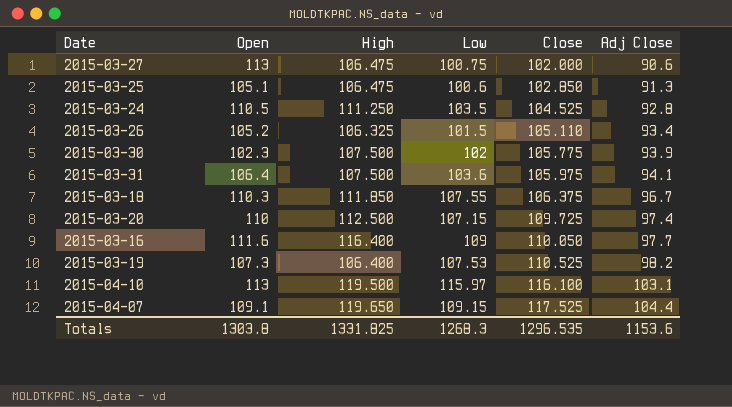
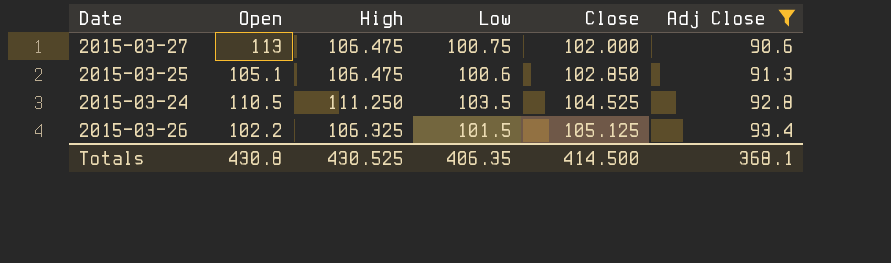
filter: none -> Adj Close <= 93.4
2015-03-26 | Open: 105.2 -> 102.2
2015-03-26 | Close: 105.110 -> 105.125
Totals | Open: 1303.8 -> 430.8
Totals | High: 1331.825 -> 430.525
Totals | Low: 1268.3 -> 406.35
Totals | Close: 1296.535 -> 414.500
Totals | Adj Close: 1153.6 -> 368.1

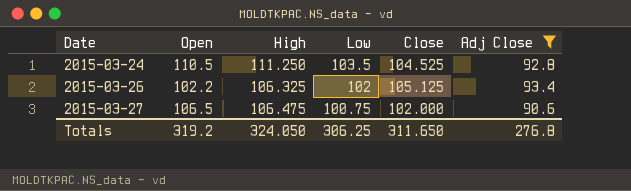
row order: Close ascending -> Date ascending
row 2015-03-25: 105.1 | 106.475 | 100.6 | 102.850 | 91.3 -> none
2015-03-26 | Low: 101.5 -> 102
2015-03-27 | Open: 113 -> 106.5
Totals | Open: 430.8 -> 319.2
Totals | High: 430.525 -> 324.050
Totals | Low: 406.35 -> 306.25
Totals | Close: 414.500 -> 311.650
Totals | Adj Close: 368.1 -> 276.8

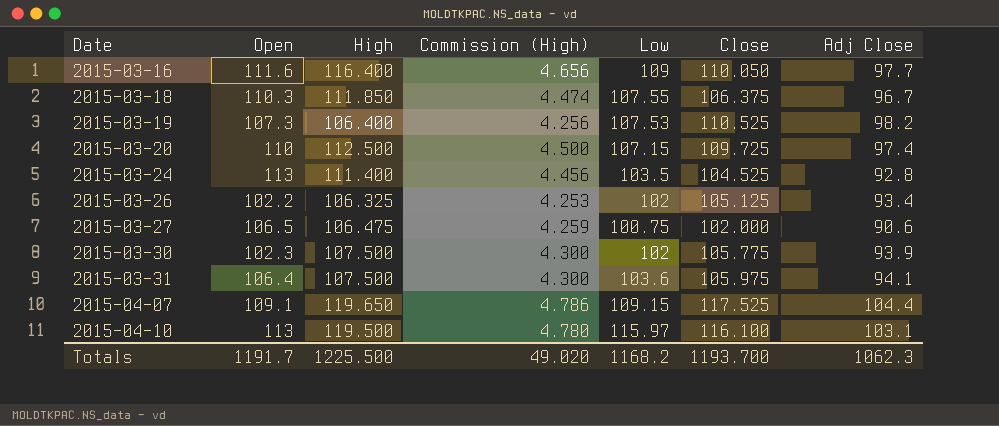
filter: Adj Close <= 93.4 -> none
column Commission (High) | formula: none -> [High] * 0.04
2015-03-24 | Open: 110.5 -> 113
2015-03-24 | High: 111.250 -> 111.400
Totals | Open: 319.2 -> 1191.7
Totals | High: 324.050 -> 1225.500
Totals | Low: 306.25 -> 1168.2
Totals | Close: 311.650 -> 1193.700
Totals | Adj Close: 276.8 -> 1062.3

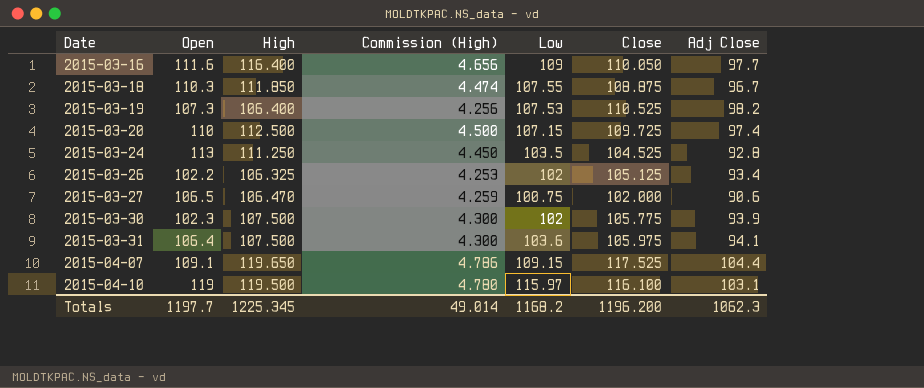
2015-03-18 | Close: 106.375 -> 108.875
2015-03-24 | High: 111.400 -> 111.250
2015-03-24 | Commission (High): 4.456 -> 4.450
2015-03-27 | High: 106.475 -> 106.470
2015-04-10 | Open: 113 -> 119
Totals | Open: 1191.7 -> 1197.7
Totals | High: 1225.500 -> 1225.345
Totals | Commission (High): 49.020 -> 49.014
Totals | Close: 1193.700 -> 1196.200

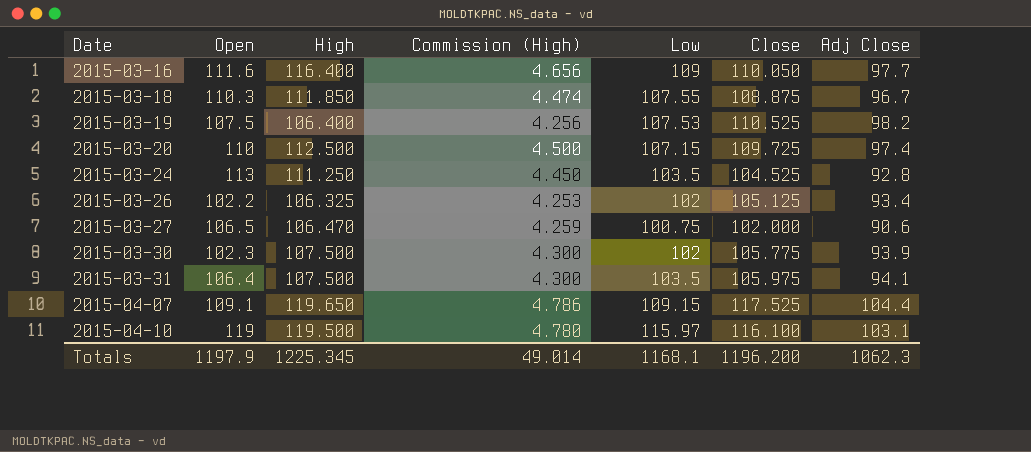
2015-03-19 | Open: 107.3 -> 107.5
2015-03-31 | Low: 103.6 -> 103.5
Totals | Open: 1197.7 -> 1197.9
Totals | Low: 1168.2 -> 1168.1

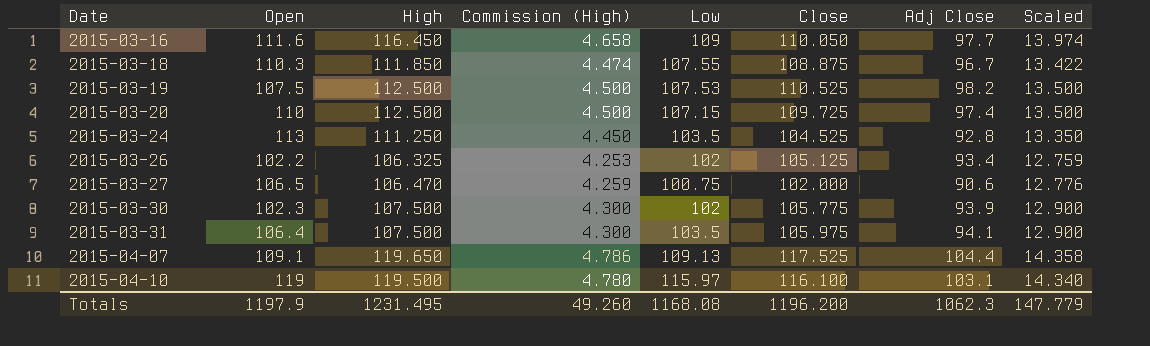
column Scaled | formula: none -> [High] * 0.12
2015-03-16 | High: 116.400 -> 116.450
2015-03-16 | Commission (High): 4.656 -> 4.658
2015-03-19 | High: 106.400 -> 112.500
2015-03-19 | Commission (High): 4.256 -> 4.500
2015-04-07 | Low: 109.15 -> 109.13
Totals | High: 1225.345 -> 1231.495
Totals | Commission (High): 49.014 -> 49.260
Totals | Low: 1168.1 -> 1168.08

